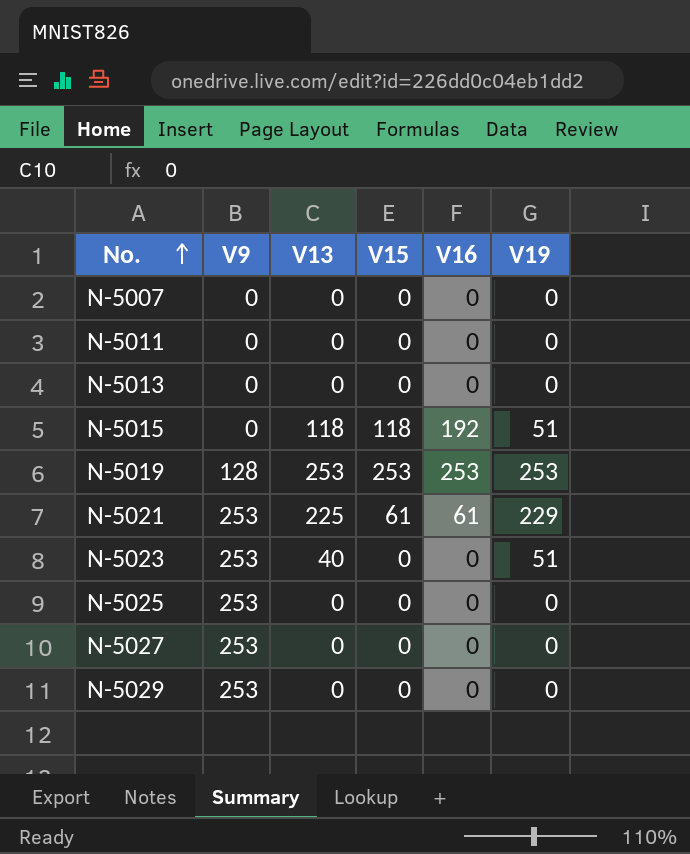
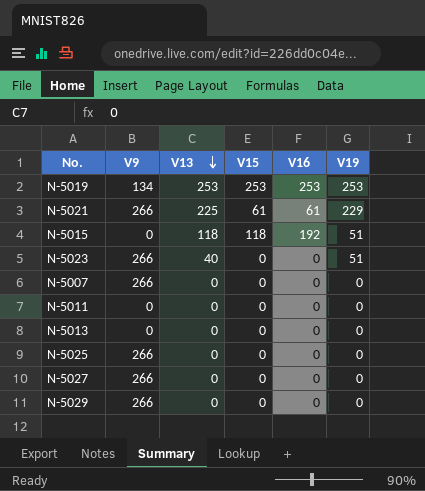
row order: No. ascending -> V13 descending
N-5019 | V9: 128 -> 134
N-5021 | V9: 253 -> 266
N-5023 | V9: 253 -> 266
N-5007 | V9: 0 -> 266
N-5025 | V9: 253 -> 266
N-5027 | V9: 253 -> 266
N-5029 | V9: 253 -> 266

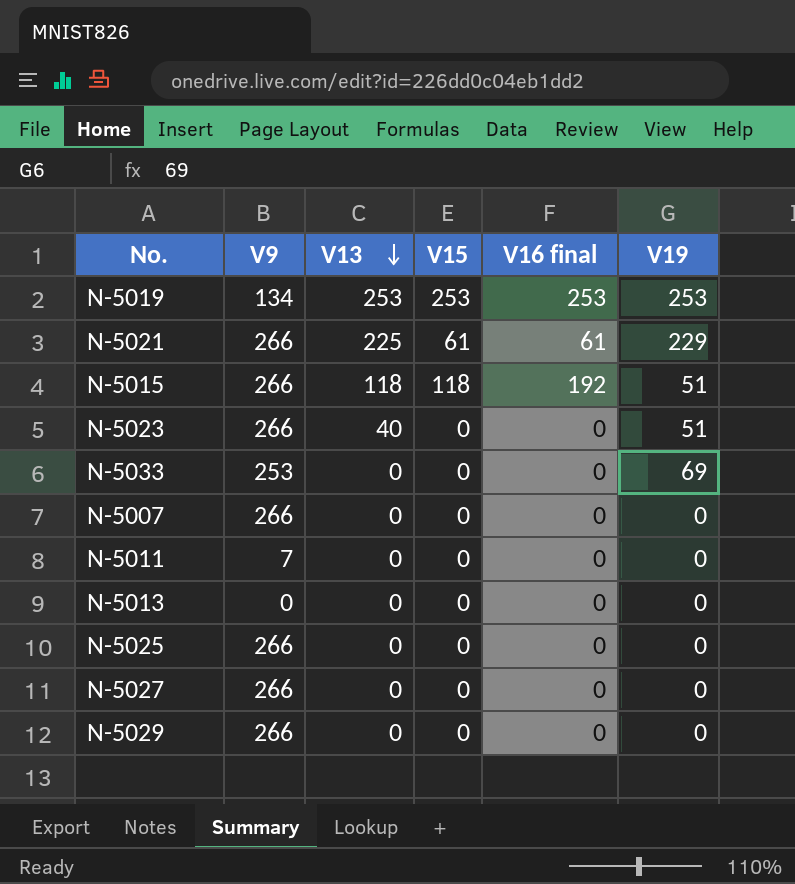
column name: V16 -> V16 final
N-5015 | V9: 0 -> 266
row N-5033: none -> 253 | 0 | 0 | 0 | 69
N-5011 | V9: 0 -> 7

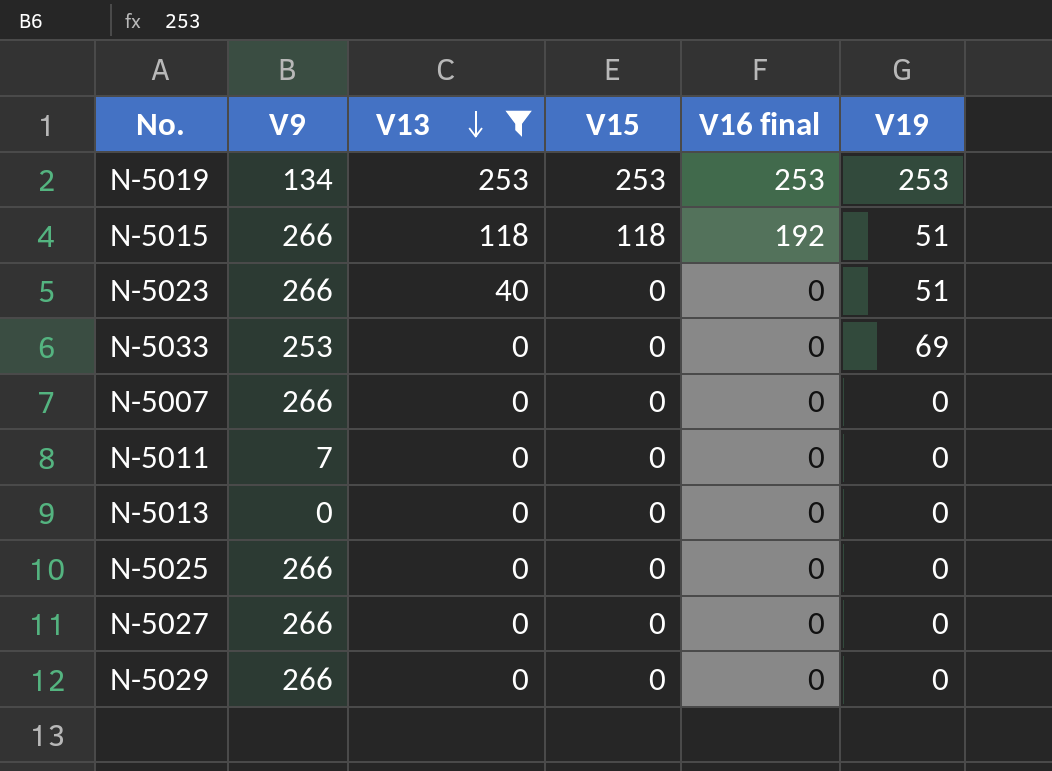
filter: none -> V13 != 225

